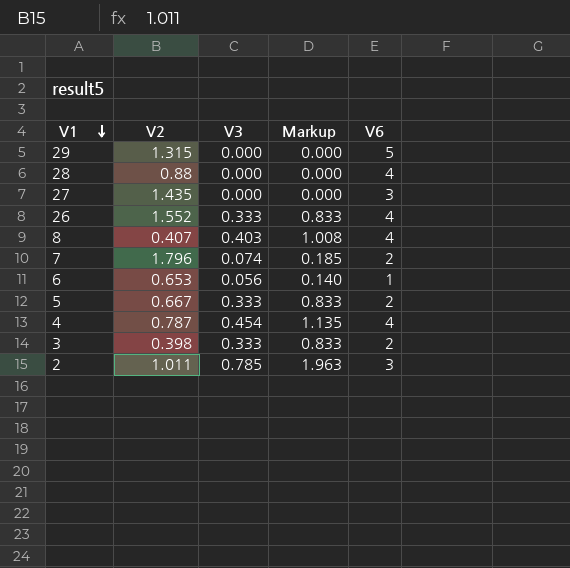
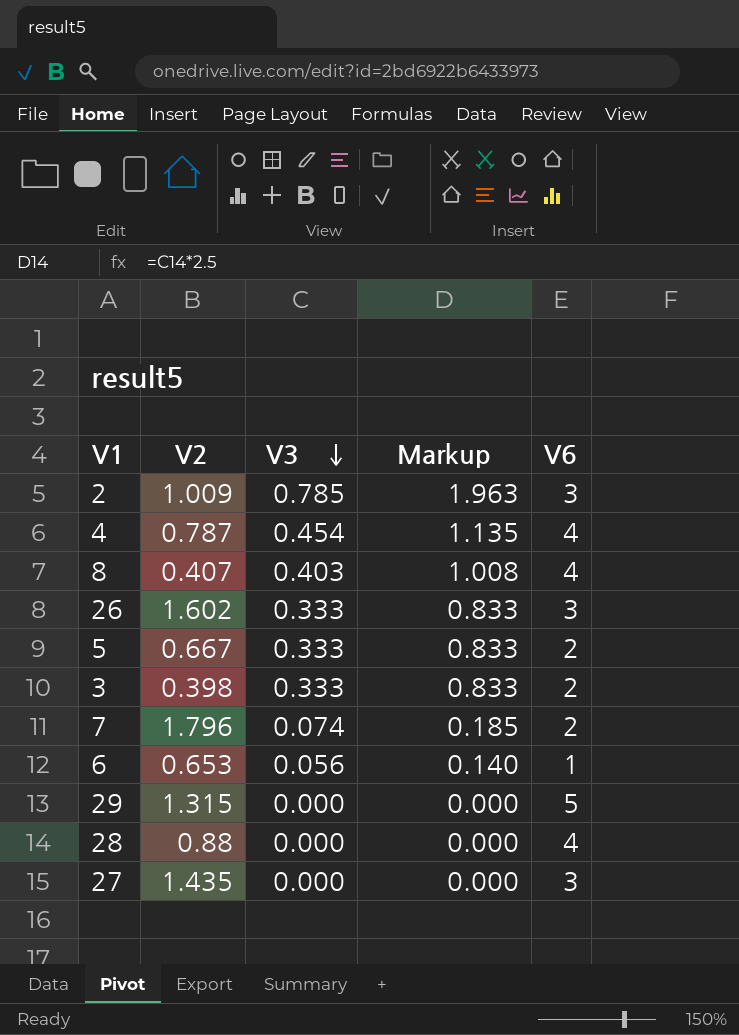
row order: V1 descending -> V3 descending
2 | V2: 1.011 -> 1.009
26 | V2: 1.552 -> 1.602
26 | V6: 4 -> 3

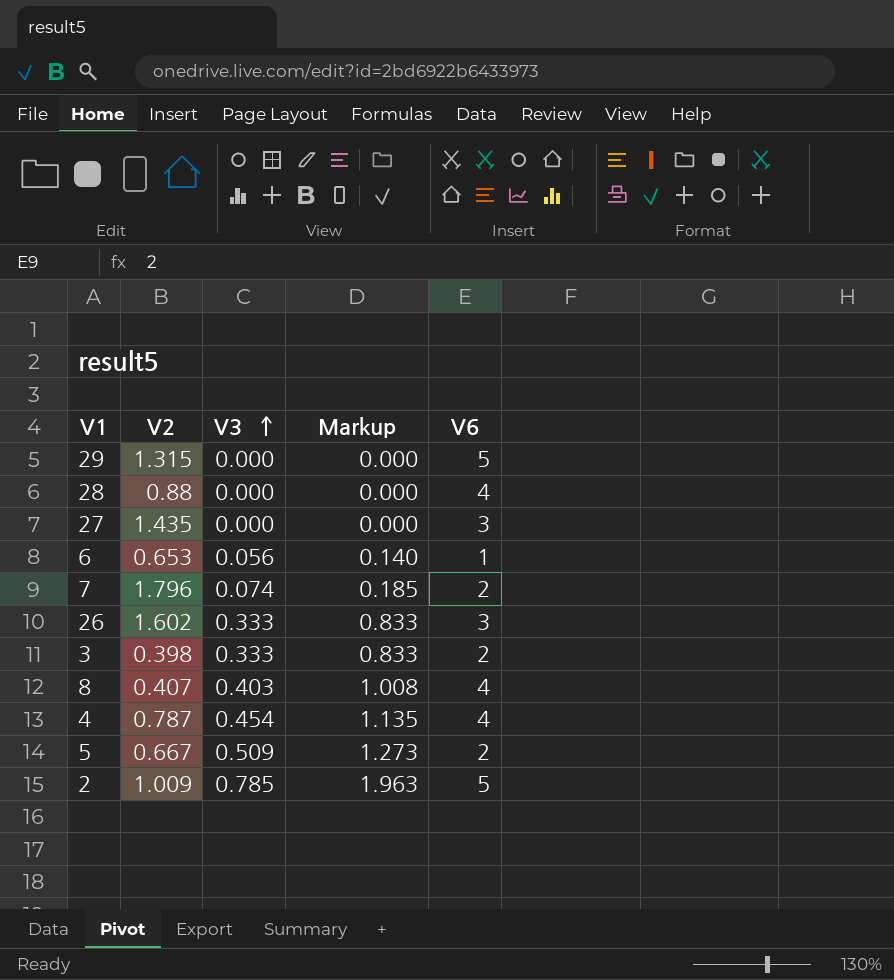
row order: V3 descending -> V3 ascending
5 | V3: 0.333 -> 0.509
5 | Markup: 0.833 -> 1.273
2 | V6: 3 -> 5

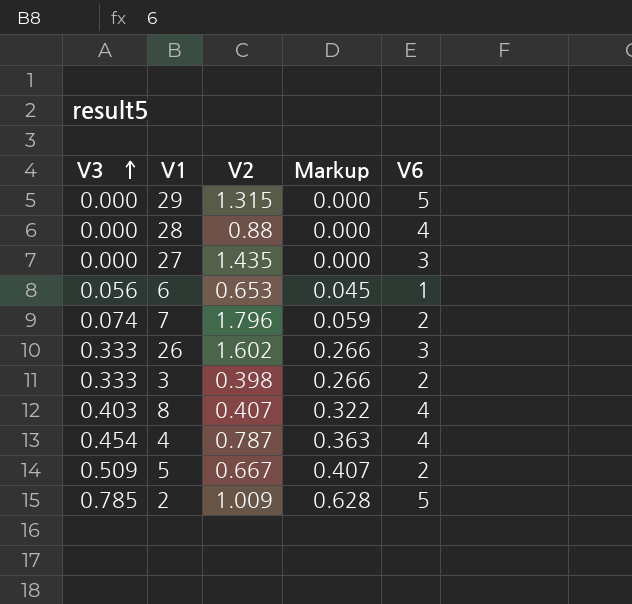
column V3 | position: 3 -> 1
column Markup | formula: [V3] * 2.5 -> [V3] * 0.8

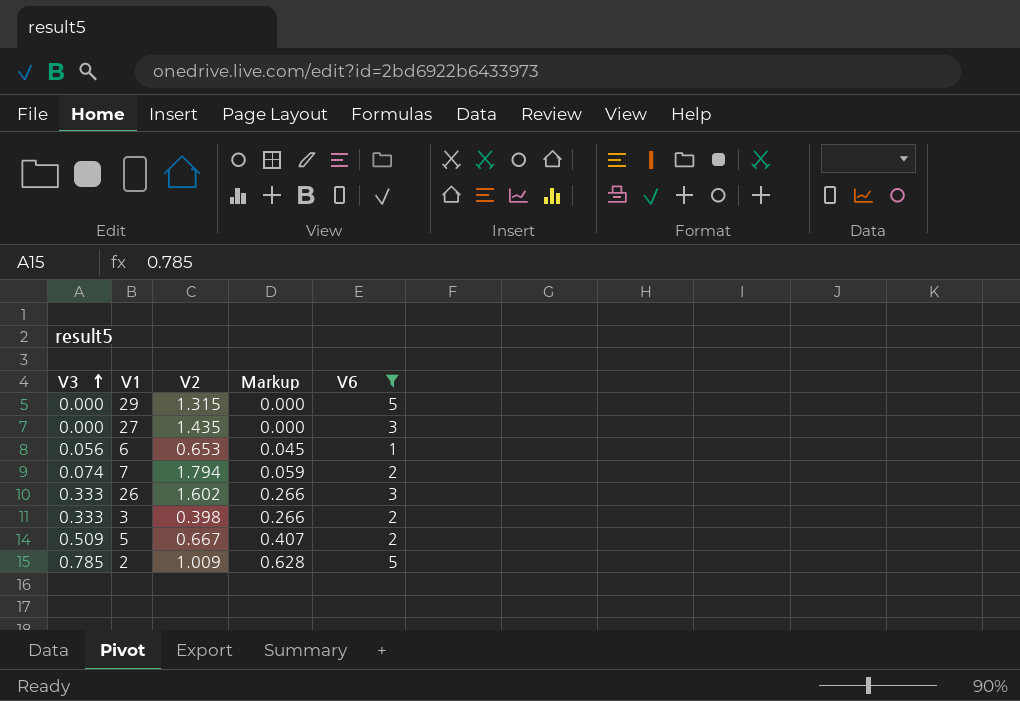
filter: none -> V6 != 4
7 | V2: 1.796 -> 1.794

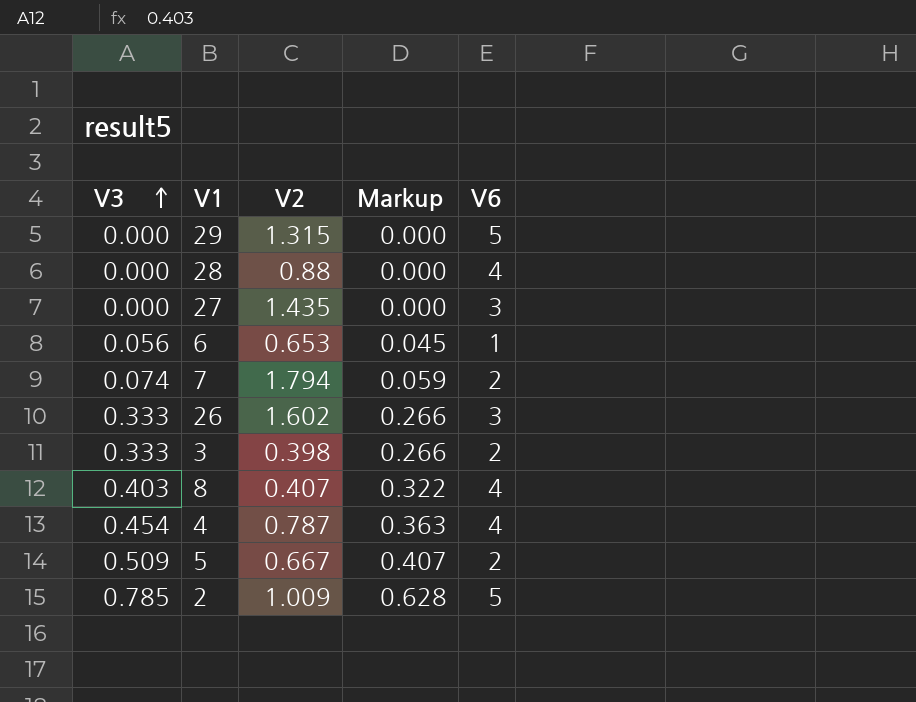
filter: V6 != 4 -> none

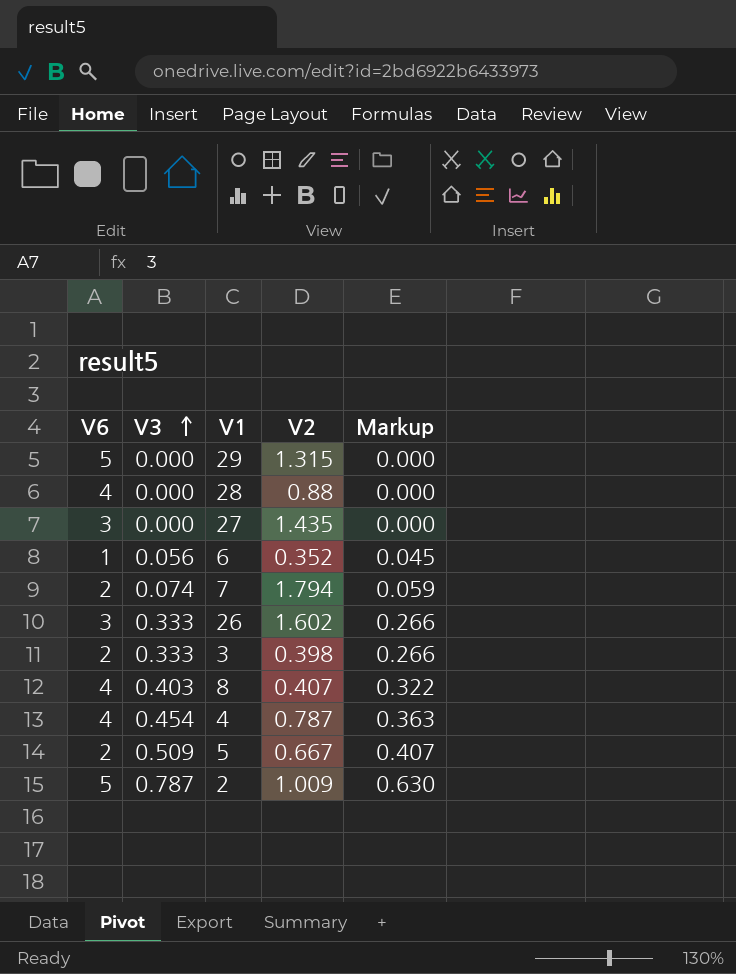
column V6 | position: 5 -> 1
6 | V2: 0.653 -> 0.352
2 | V3: 0.785 -> 0.787
2 | Markup: 0.628 -> 0.630

